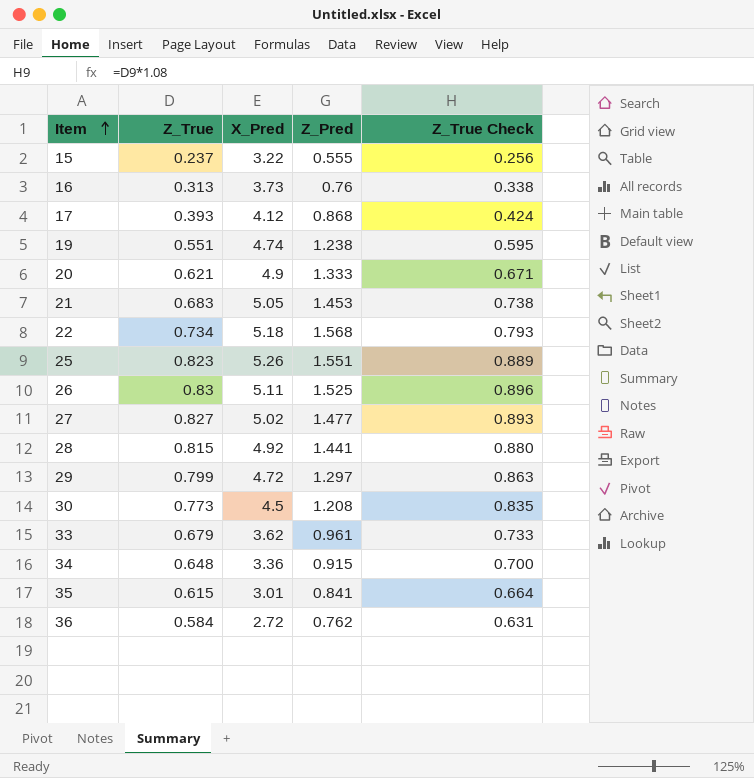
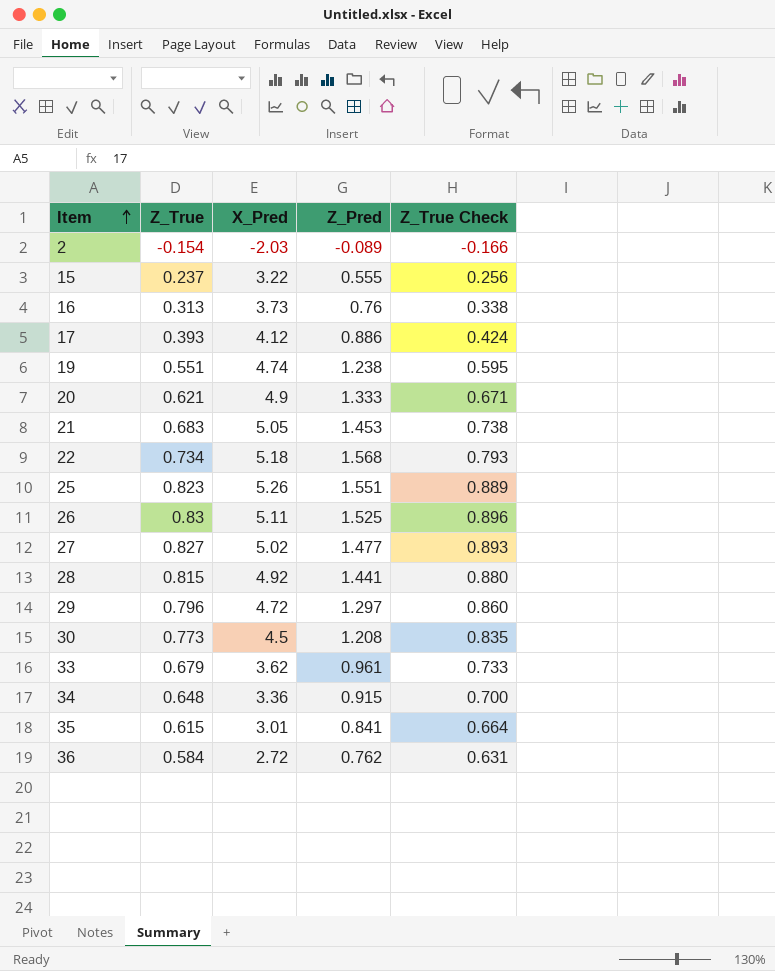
row 2: none -> -0.154 | -2.03 | -0.089 | -0.166
17 | Z_Pred: 0.868 -> 0.886
29 | Z_True: 0.799 -> 0.796
29 | Z_True Check: 0.863 -> 0.860

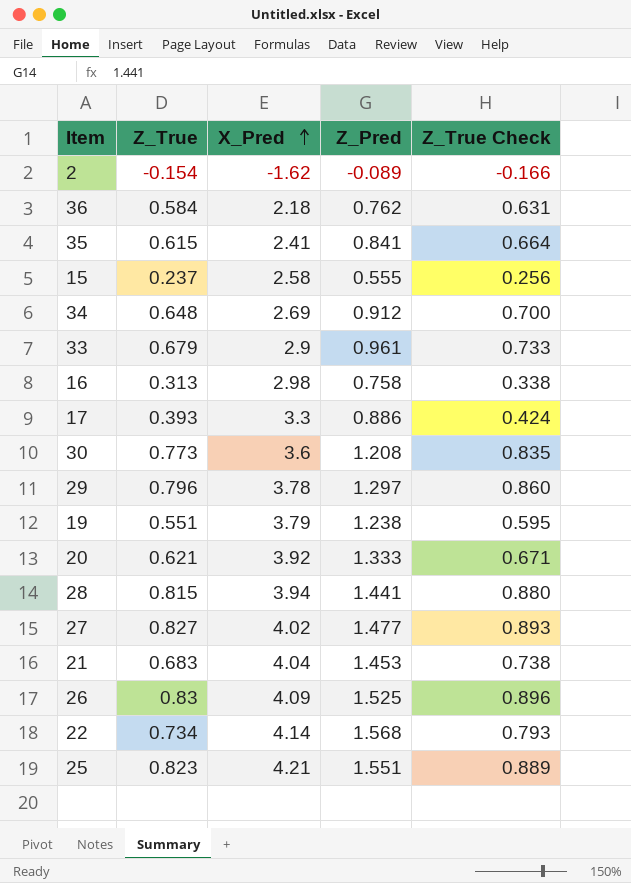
row order: Item ascending -> X_Pred ascending
2 | X_Pred: -2.03 -> -1.62
36 | X_Pred: 2.72 -> 2.18
35 | X_Pred: 3.01 -> 2.41
15 | X_Pred: 3.22 -> 2.58
34 | X_Pred: 3.36 -> 2.69
34 | Z_Pred: 0.915 -> 0.912
33 | X_Pred: 3.62 -> 2.9
16 | X_Pred: 3.73 -> 2.98
16 | Z_Pred: 0.76 -> 0.758
17 | X_Pred: 4.12 -> 3.3
30 | X_Pred: 4.5 -> 3.6
29 | X_Pred: 4.72 -> 3.78
19 | X_Pred: 4.74 -> 3.79
20 | X_Pred: 4.9 -> 3.92
28 | X_Pred: 4.92 -> 3.94
27 | X_Pred: 5.02 -> 4.02
21 | X_Pred: 5.05 -> 4.04
26 | X_Pred: 5.11 -> 4.09
22 | X_Pred: 5.18 -> 4.14
25 | X_Pred: 5.26 -> 4.21

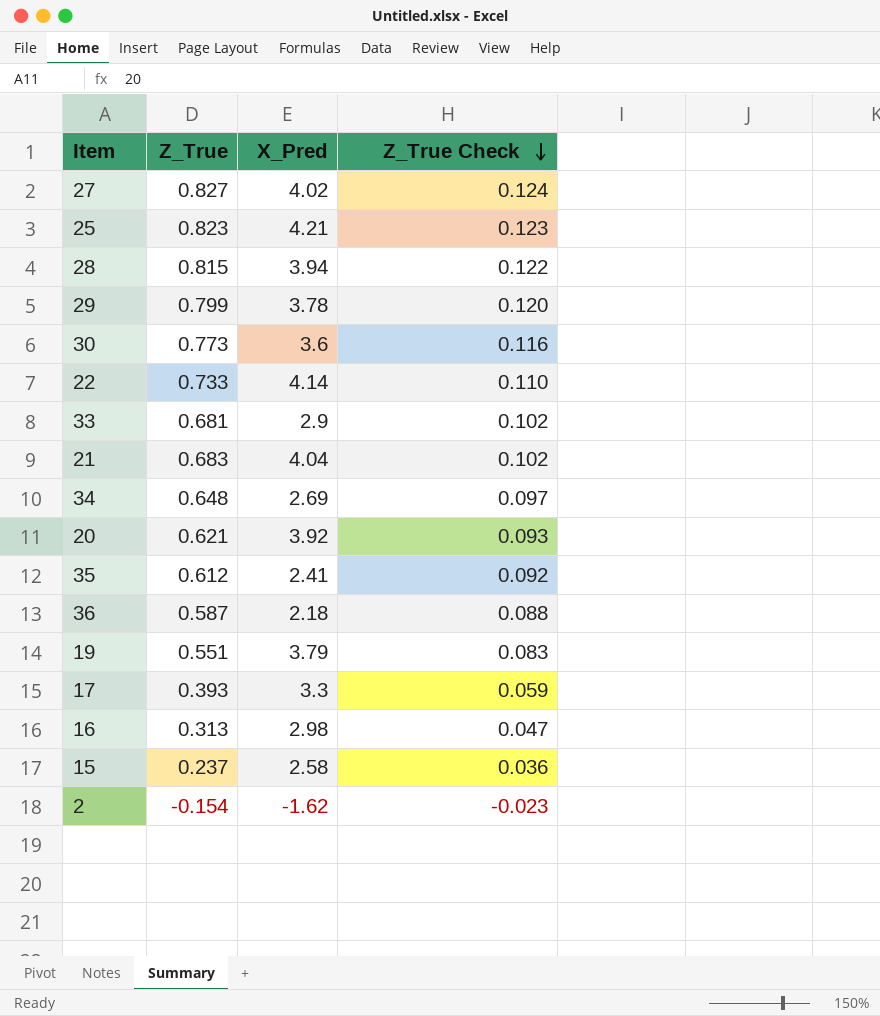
row order: X_Pred ascending -> Z_True Check descending
column Z_Pred | position: 4 -> none
column Z_True Check | formula: [Z_True] * 1.08 -> [Z_True] * 0.15
row 26: 0.83 | 4.09 | 1.525 | 0.896 -> none
29 | Z_True: 0.796 -> 0.799
22 | Z_True: 0.734 -> 0.733
33 | Z_True: 0.679 -> 0.681
35 | Z_True: 0.615 -> 0.612
36 | Z_True: 0.584 -> 0.587

